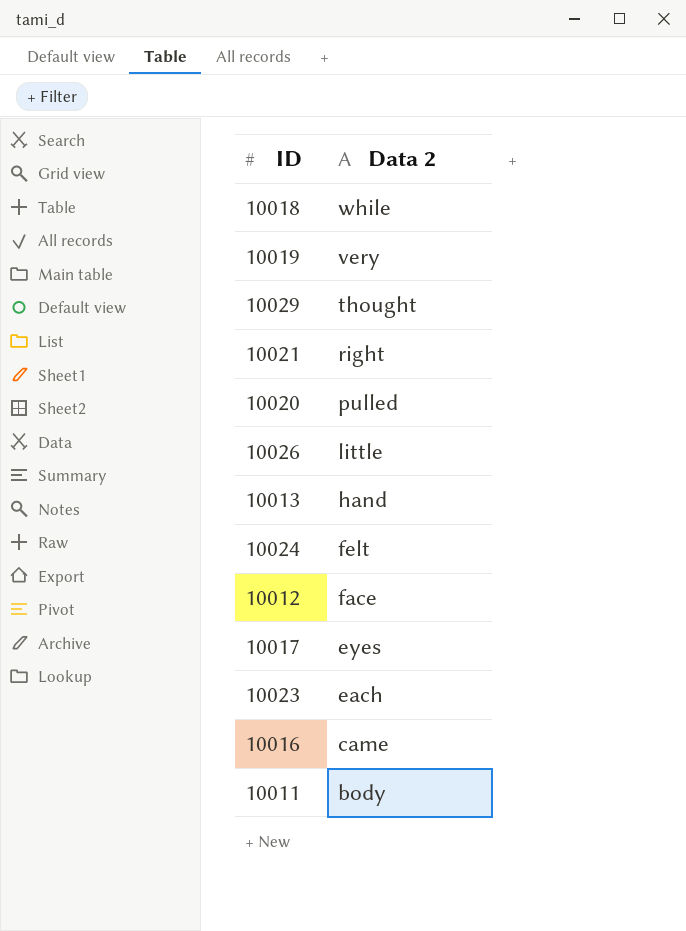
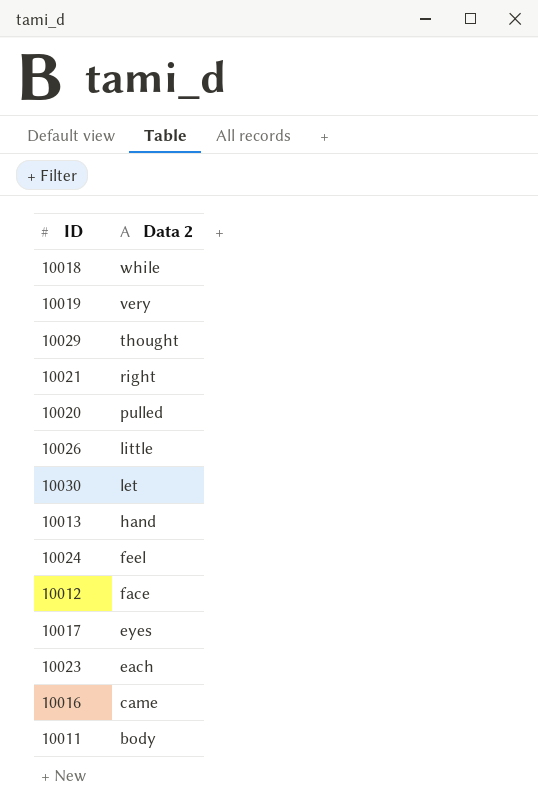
row 10030: none -> let
10024 | Data 2: felt -> feel

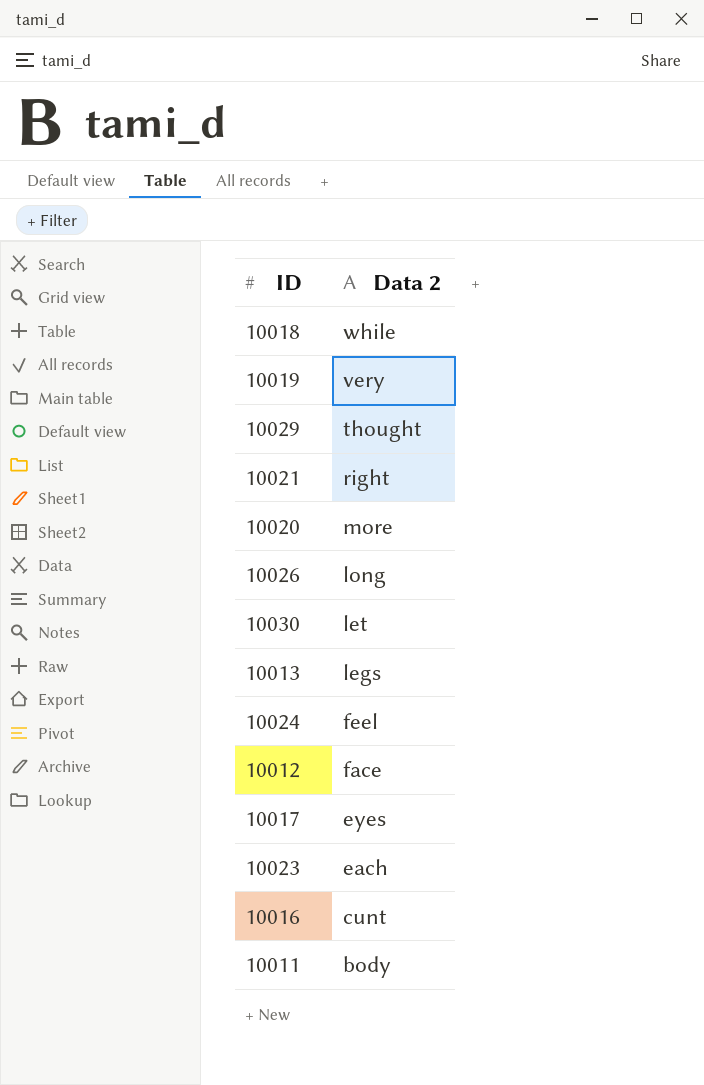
10020 | Data 2: pulled -> more
10026 | Data 2: little -> long
10013 | Data 2: hand -> legs
10016 | Data 2: came -> cunt

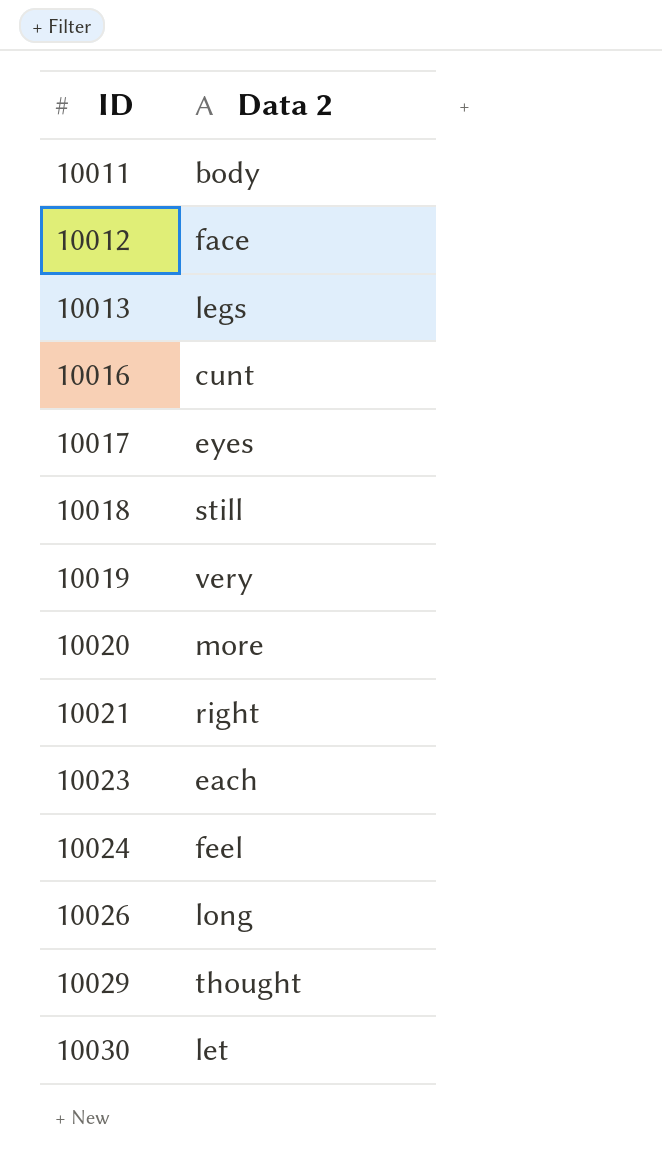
row order: Data 2 descending -> ID ascending
10018 | Data 2: while -> still

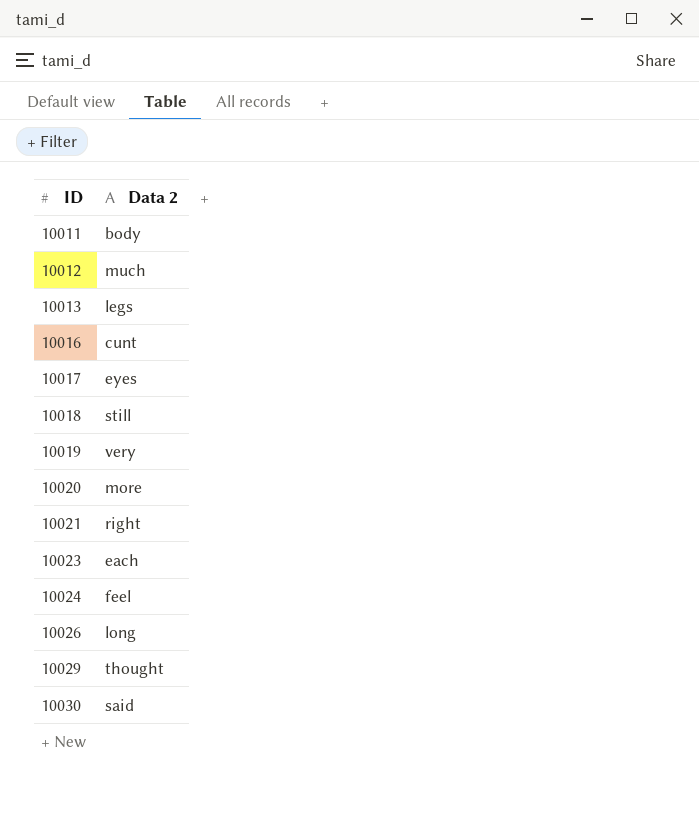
10012 | Data 2: face -> much
10030 | Data 2: let -> said

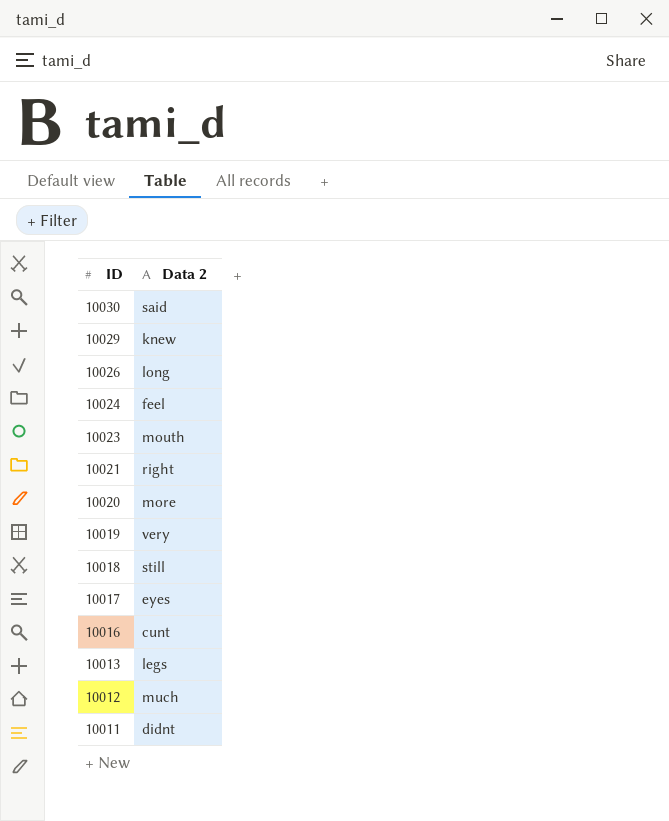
row order: ID ascending -> ID descending
10029 | Data 2: thought -> knew
10023 | Data 2: each -> mouth
10011 | Data 2: body -> didnt

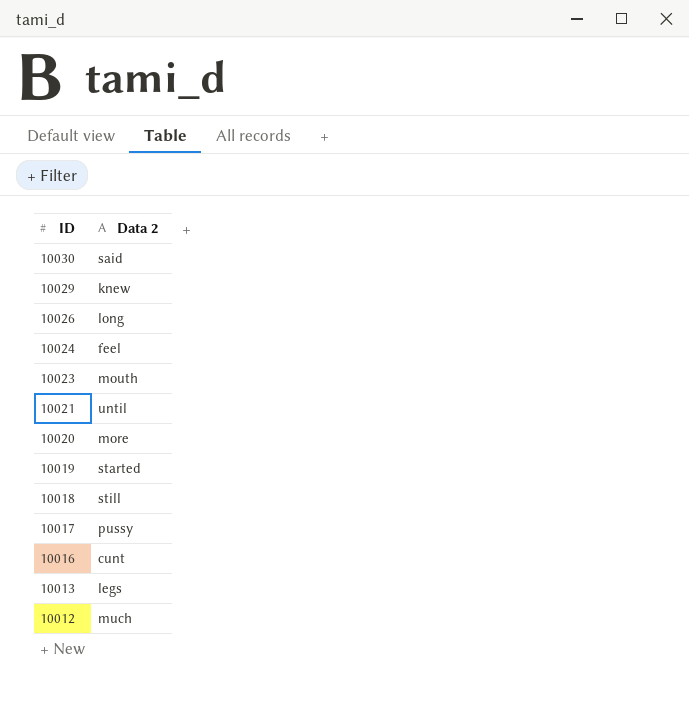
row 10011: didnt -> none
10021 | Data 2: right -> until
10019 | Data 2: very -> started
10017 | Data 2: eyes -> pussy

